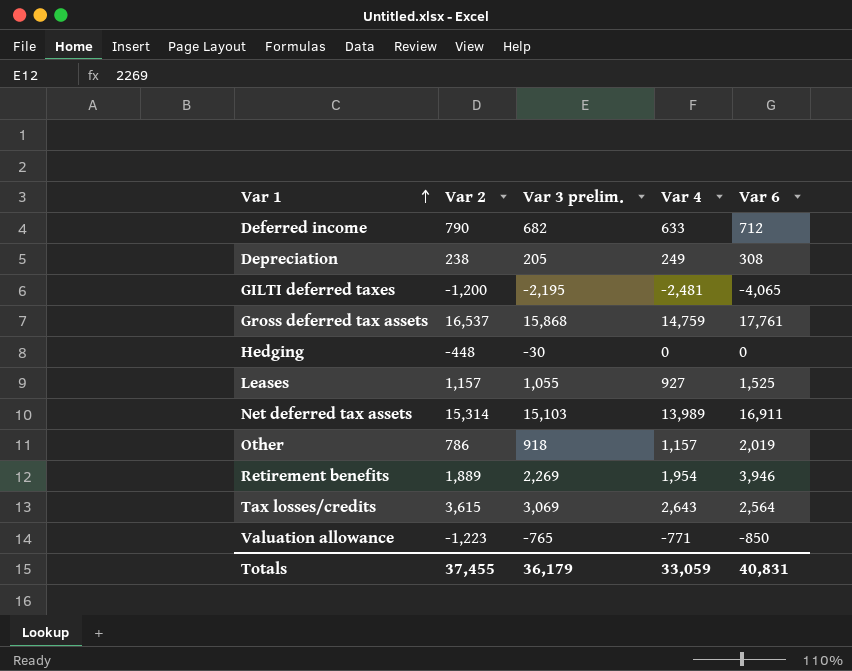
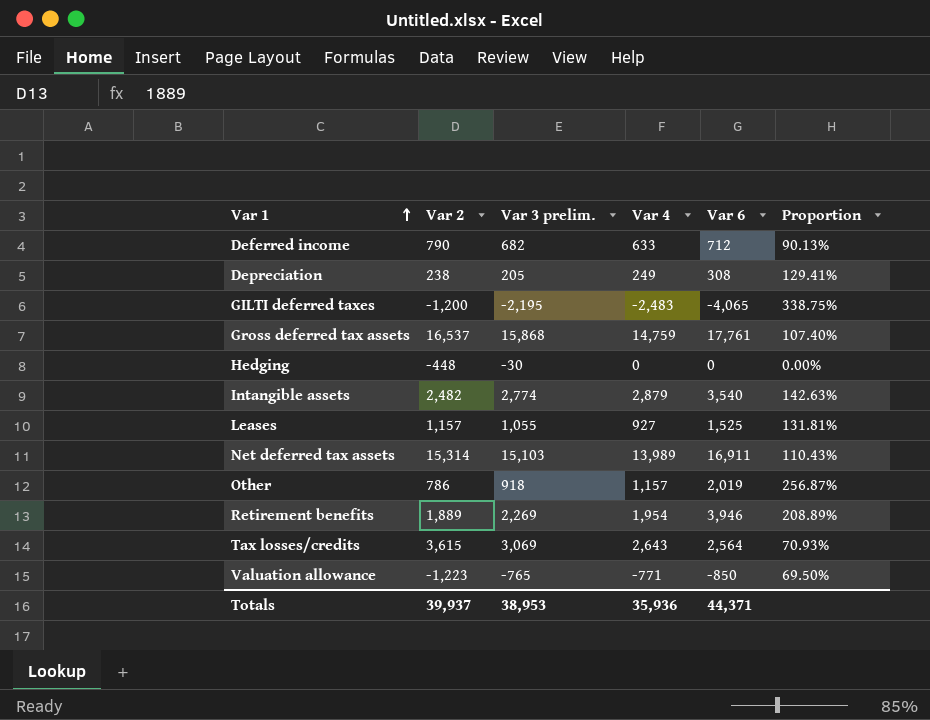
column Proportion | formula: none -> [Var 6] / [Var 2]
GILTI deferred taxes | Var 4: -2,481 -> -2,483
row Intangible assets: none -> 2,482 | 2,774 | 2,879 | 3,540 | 142.63%
Totals | Var 2: 37,455 -> 39,937
Totals | Var 3 prelim.: 36,179 -> 38,953
Totals | Var 4: 33,059 -> 35,936
Totals | Var 6: 40,831 -> 44,371

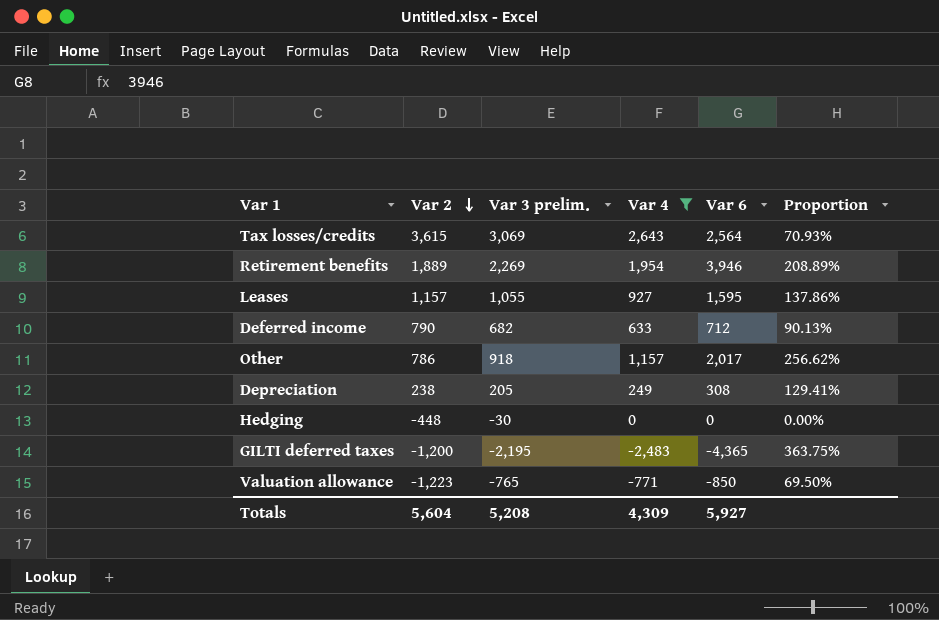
filter: none -> Var 4 <= 2,643
row order: Var 1 ascending -> Var 2 descending
Leases | Var 6: 1,525 -> 1,595
Leases | Proportion: 131.81% -> 137.86%
Other | Var 6: 2,019 -> 2,017
Other | Proportion: 256.87% -> 256.62%
GILTI deferred taxes | Var 6: -4,065 -> -4,365
GILTI deferred taxes | Proportion: 338.75% -> 363.75%
Totals | Var 2: 39,937 -> 5,604
Totals | Var 3 prelim.: 38,953 -> 5,208
Totals | Var 4: 35,936 -> 4,309
Totals | Var 6: 44,371 -> 5,927

